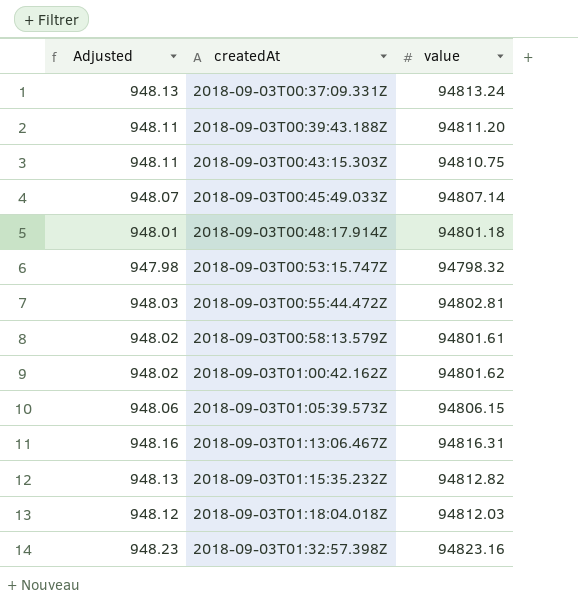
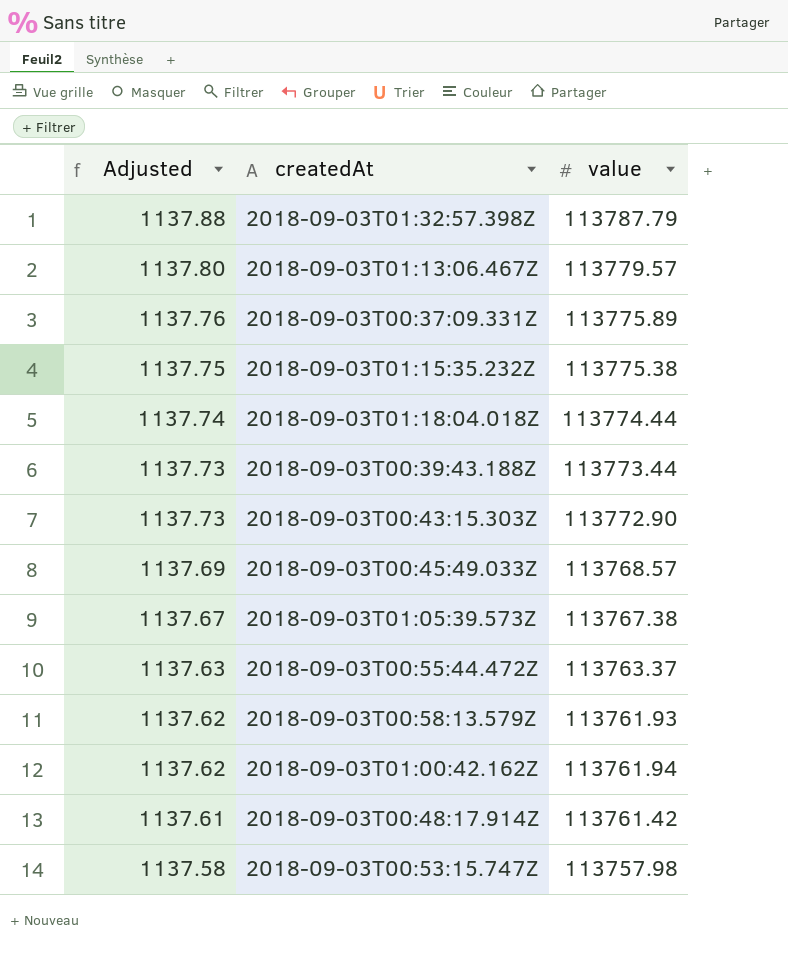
row order: createdAt ascending -> Adjusted descending
2018-09-03T01:32:57.398Z | Adjusted: 948.23 -> 1137.88
2018-09-03T01:32:57.398Z | value: 94823.16 -> 113787.79
2018-09-03T01:13:06.467Z | Adjusted: 948.16 -> 1137.80
2018-09-03T01:13:06.467Z | value: 94816.31 -> 113779.57
2018-09-03T00:37:09.331Z | Adjusted: 948.13 -> 1137.76
2018-09-03T00:37:09.331Z | value: 94813.24 -> 113775.89
2018-09-03T01:15:35.232Z | Adjusted: 948.13 -> 1137.75
2018-09-03T01:15:35.232Z | value: 94812.82 -> 113775.38
2018-09-03T01:18:04.018Z | Adjusted: 948.12 -> 1137.74
2018-09-03T01:18:04.018Z | value: 94812.03 -> 113774.44
2018-09-03T00:39:43.188Z | Adjusted: 948.11 -> 1137.73
2018-09-03T00:39:43.188Z | value: 94811.20 -> 113773.44
2018-09-03T00:43:15.303Z | Adjusted: 948.11 -> 1137.73
2018-09-03T00:43:15.303Z | value: 94810.75 -> 113772.90
2018-09-03T00:45:49.033Z | Adjusted: 948.07 -> 1137.69
2018-09-03T00:45:49.033Z | value: 94807.14 -> 113768.57
2018-09-03T01:05:39.573Z | Adjusted: 948.06 -> 1137.67
2018-09-03T01:05:39.573Z | value: 94806.15 -> 113767.38
2018-09-03T00:55:44.472Z | Adjusted: 948.03 -> 1137.63
2018-09-03T00:55:44.472Z | value: 94802.81 -> 113763.37
2018-09-03T00:58:13.579Z | Adjusted: 948.02 -> 1137.62
2018-09-03T00:58:13.579Z | value: 94801.61 -> 113761.93
2018-09-03T01:00:42.162Z | Adjusted: 948.02 -> 1137.62
2018-09-03T01:00:42.162Z | value: 94801.62 -> 113761.94
2018-09-03T00:48:17.914Z | Adjusted: 948.01 -> 1137.61
2018-09-03T00:48:17.914Z | value: 94801.18 -> 113761.42
2018-09-03T00:53:15.747Z | Adjusted: 947.98 -> 1137.58
2018-09-03T00:53:15.747Z | value: 94798.32 -> 113757.98

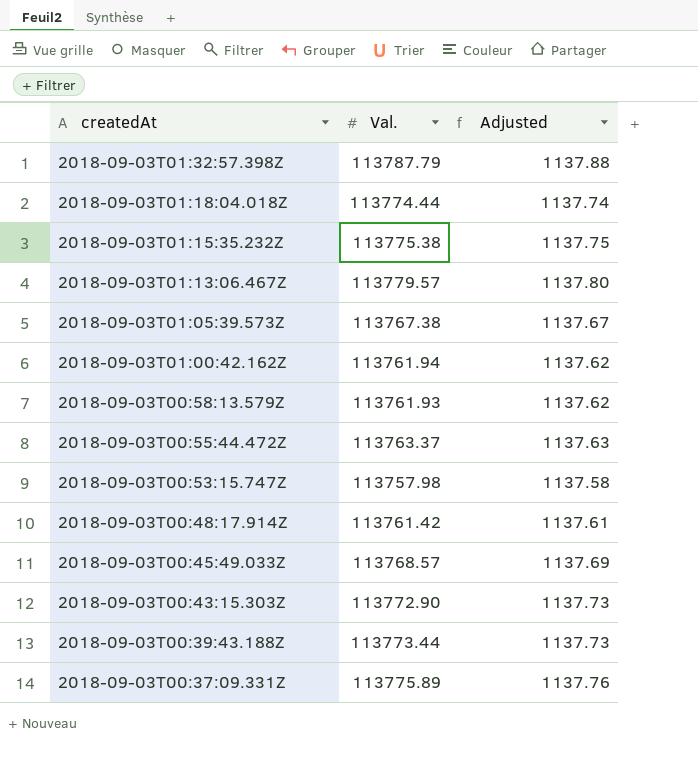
row order: Adjusted descending -> createdAt descending
column name: value -> Val.
column Adjusted | position: 1 -> 3

